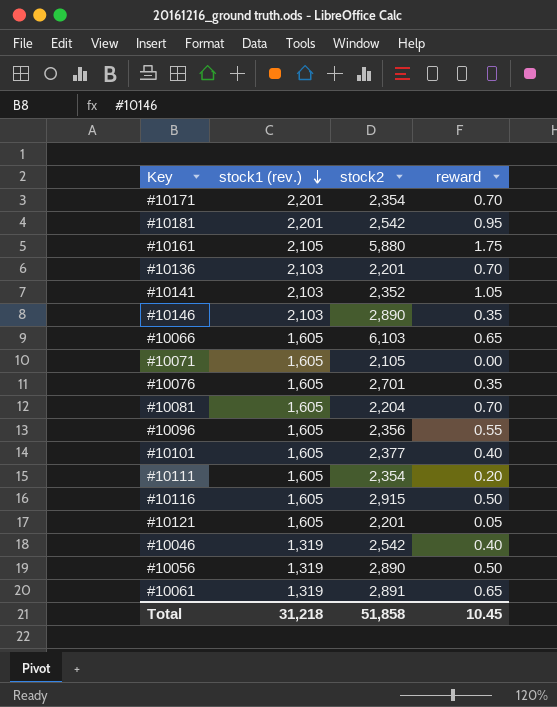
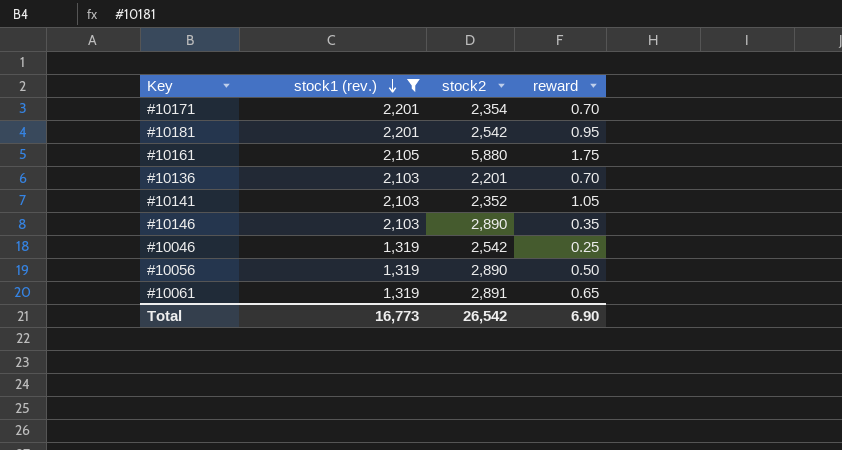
filter: none -> stock1 (rev.) != 1,605
#10046 | reward: 0.40 -> 0.25
Total | stock1 (rev.): 31,218 -> 16,773
Total | stock2: 51,858 -> 26,542
Total | reward: 10.45 -> 6.90

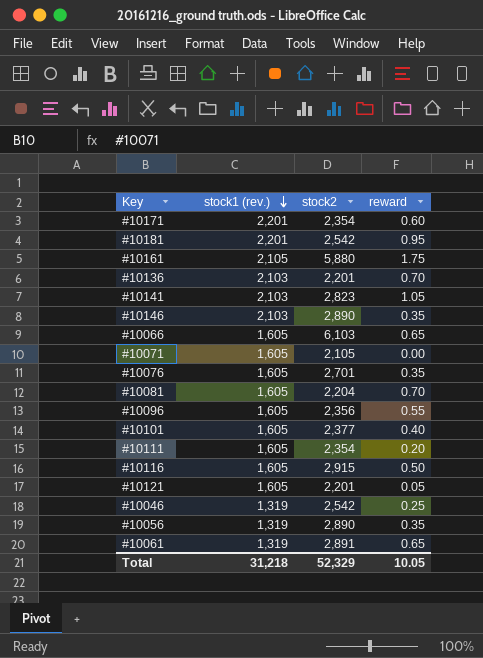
filter: stock1 (rev.) != 1,605 -> none
#10171 | reward: 0.70 -> 0.60
#10141 | stock2: 2,352 -> 2,823
#10056 | reward: 0.50 -> 0.35
Total | stock1 (rev.): 16,773 -> 31,218
Total | stock2: 26,542 -> 52,329
Total | reward: 6.90 -> 10.05

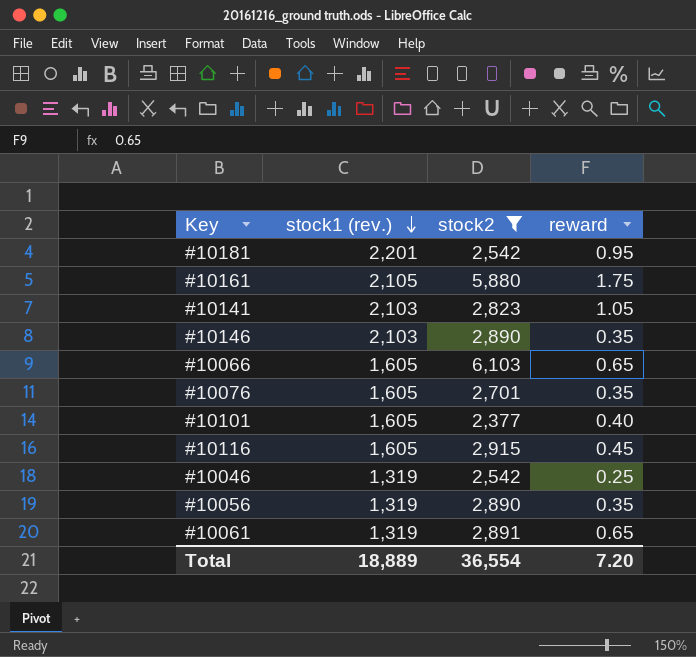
filter: none -> stock2 >= 2,377
#10116 | reward: 0.50 -> 0.45
Total | stock1 (rev.): 31,218 -> 18,889
Total | stock2: 52,329 -> 36,554
Total | reward: 10.05 -> 7.20

